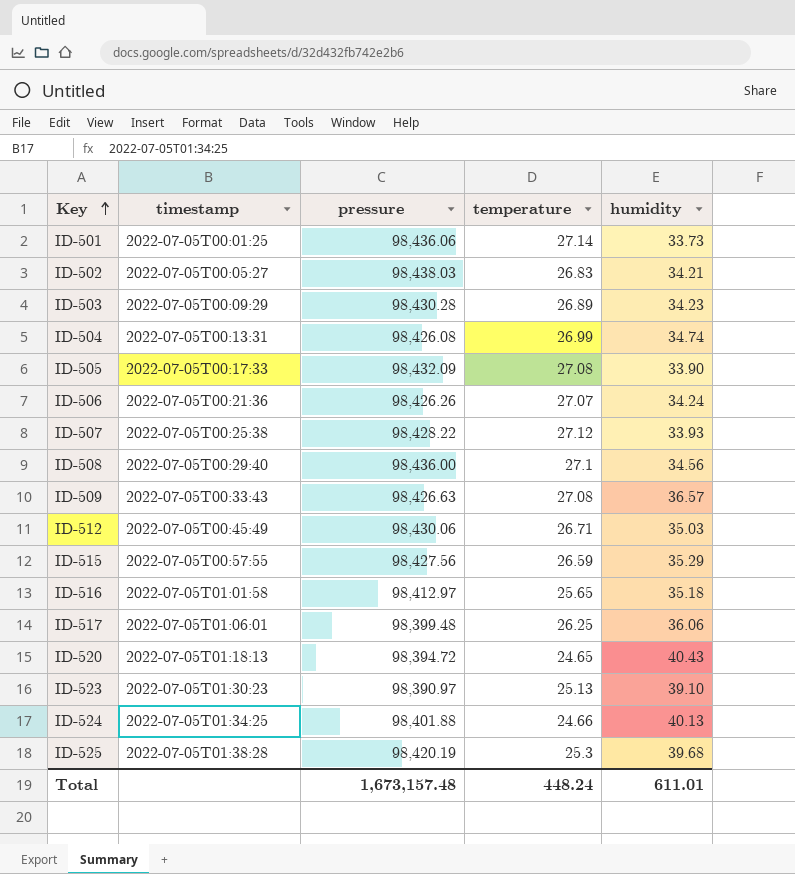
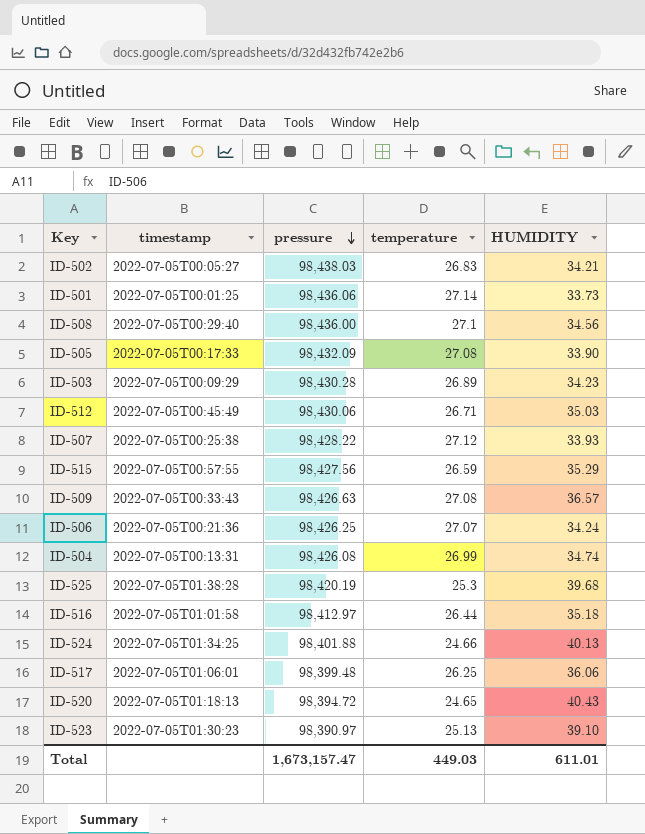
row order: Key ascending -> pressure descending
column name: humidity -> HUMIDITY
ID-506 | pressure: 98,426.26 -> 98,426.25
ID-516 | temperature: 25.65 -> 26.44
Total | pressure: 1,673,157.48 -> 1,673,157.47
Total | temperature: 448.24 -> 449.03

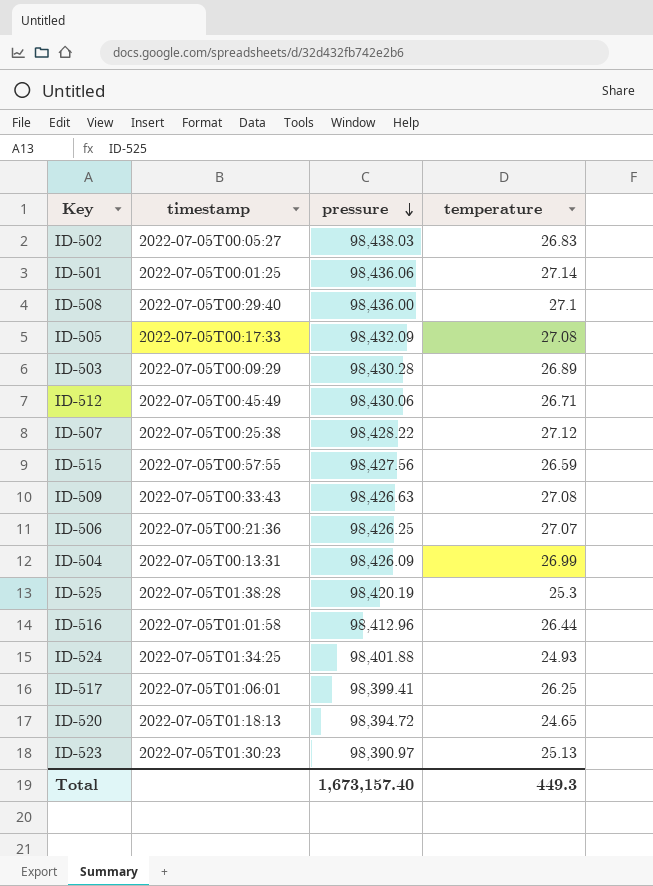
column HUMIDITY | position: 5 -> none
ID-504 | pressure: 98,426.08 -> 98,426.09
ID-516 | pressure: 98,412.97 -> 98,412.96
ID-524 | temperature: 24.66 -> 24.93
ID-517 | pressure: 98,399.48 -> 98,399.41
Total | pressure: 1,673,157.47 -> 1,673,157.40
Total | temperature: 449.03 -> 449.3

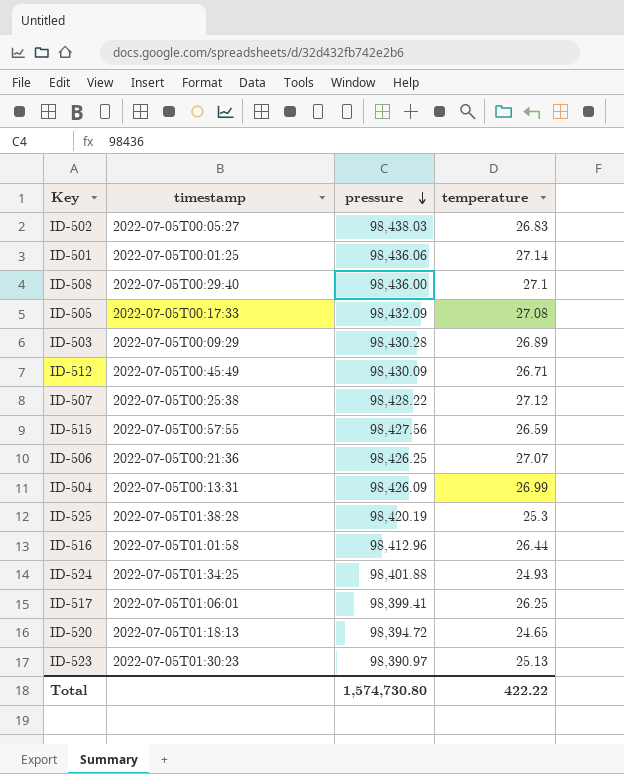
row ID-509: 2022-07-05T00:33:43 | 98,426.63 | 27.08 -> none
ID-512 | pressure: 98,430.06 -> 98,430.09
Total | pressure: 1,673,157.40 -> 1,574,730.80
Total | temperature: 449.3 -> 422.22

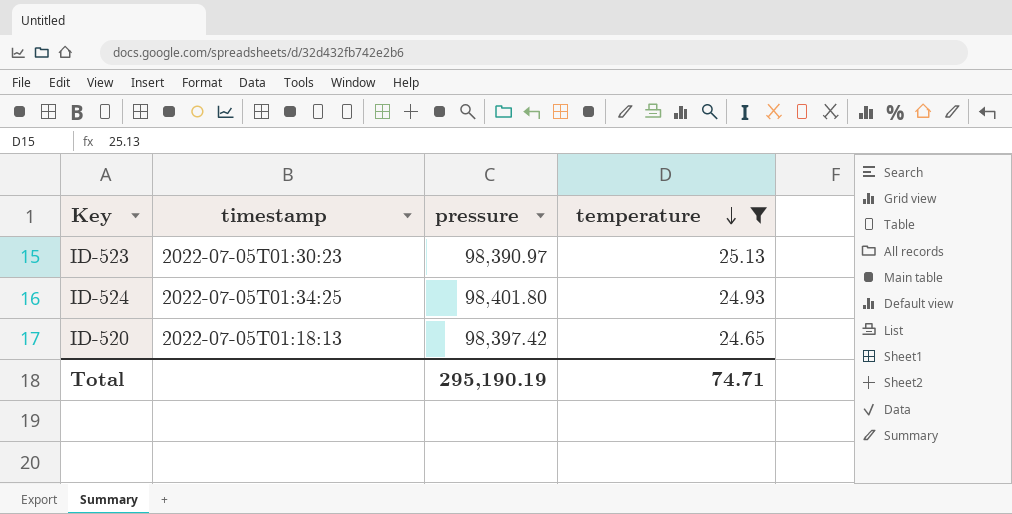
filter: none -> temperature <= 25.13
row order: pressure descending -> temperature descending
ID-524 | pressure: 98,401.88 -> 98,401.80
ID-520 | pressure: 98,394.72 -> 98,397.42
Total | pressure: 1,574,730.80 -> 295,190.19
Total | temperature: 422.22 -> 74.71

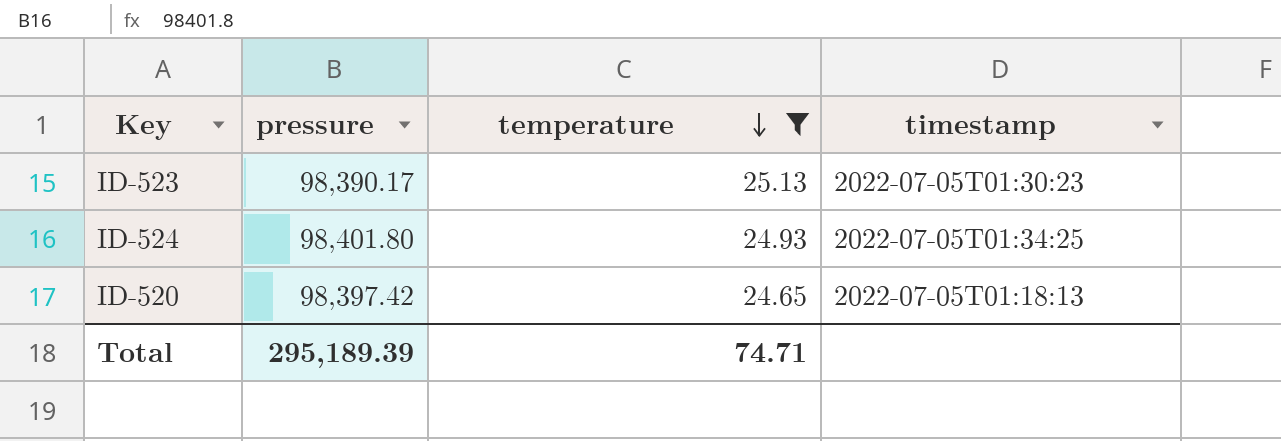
column timestamp | position: 2 -> 4
ID-523 | pressure: 98,390.97 -> 98,390.17
Total | pressure: 295,190.19 -> 295,189.39

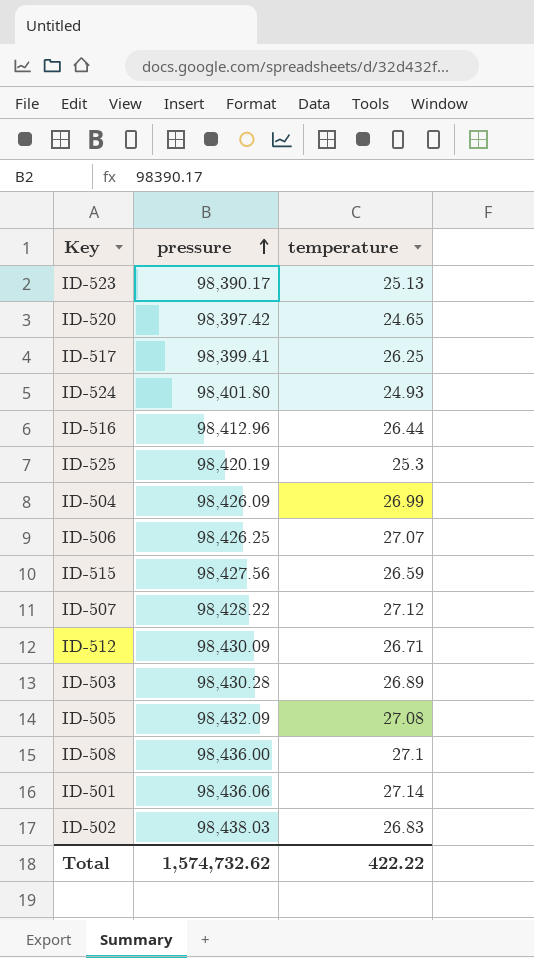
filter: temperature <= 25.13 -> none
row order: temperature descending -> pressure ascending
column timestamp | position: 4 -> none
Total | pressure: 295,189.39 -> 1,574,732.62
Total | temperature: 74.71 -> 422.22

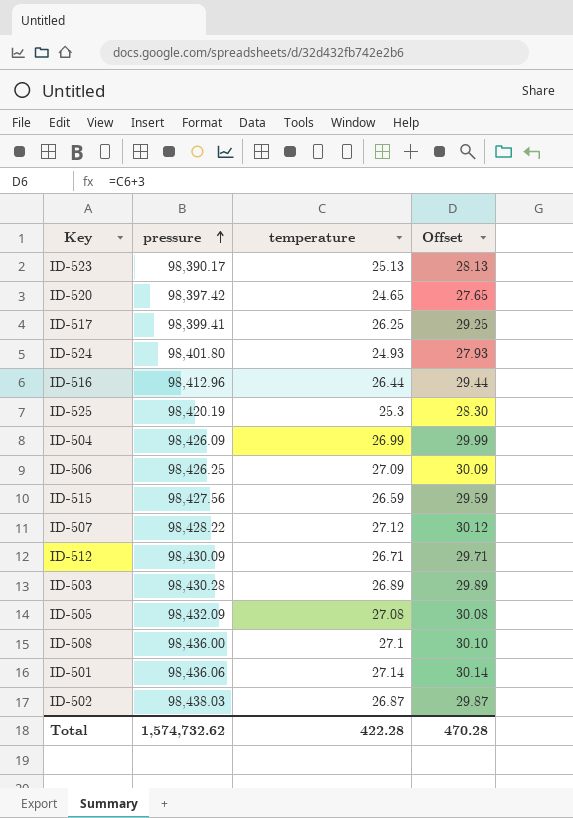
column Offset | formula: none -> [temperature] + 3
ID-506 | temperature: 27.07 -> 27.09
ID-502 | temperature: 26.83 -> 26.87
Total | temperature: 422.22 -> 422.28

